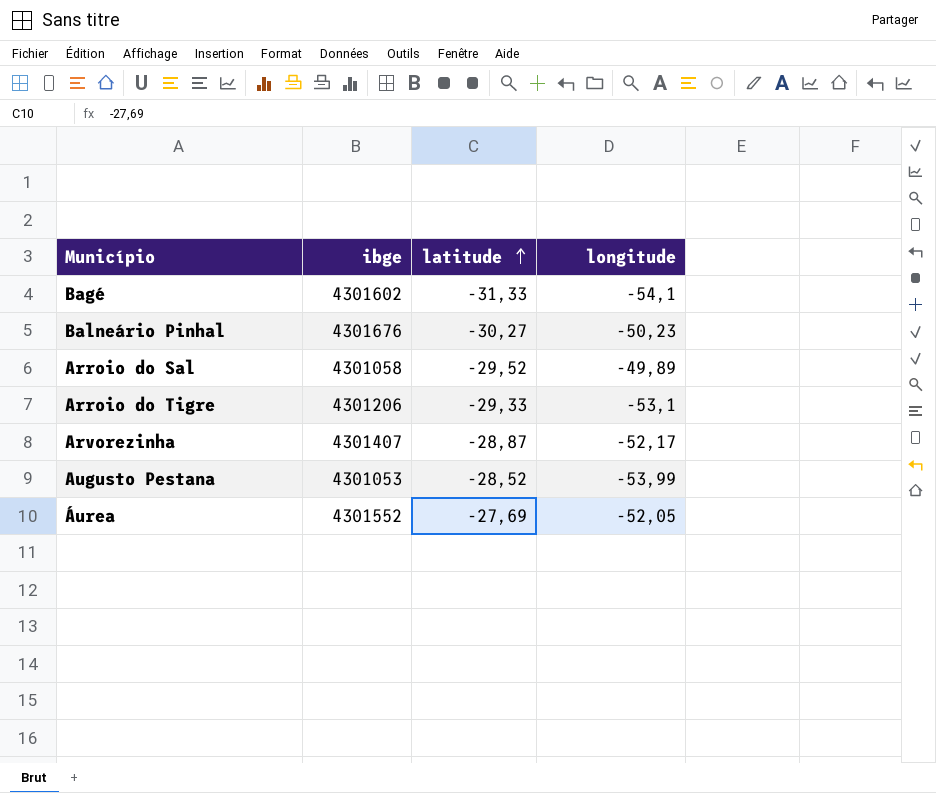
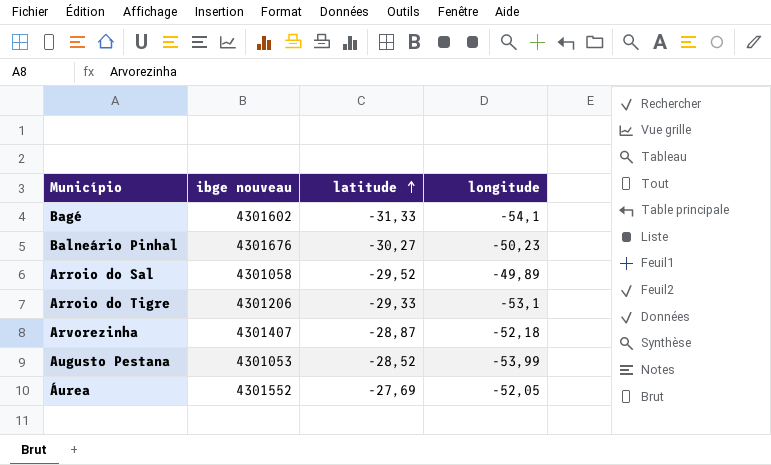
column name: ibge -> ibge nouveau
Arvorezinha | longitude: -52,17 -> -52,18

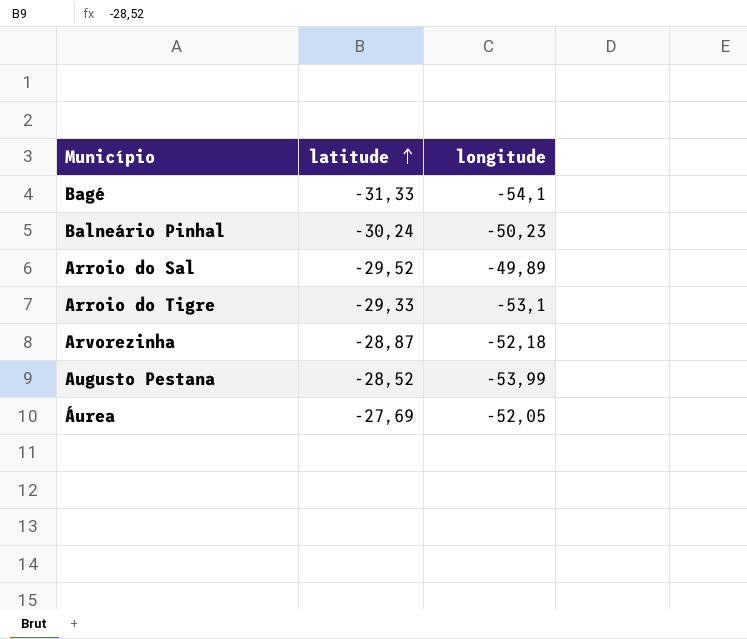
column ibge nouveau | position: 2 -> none
Balneário Pinhal | latitude: -30,27 -> -30,24

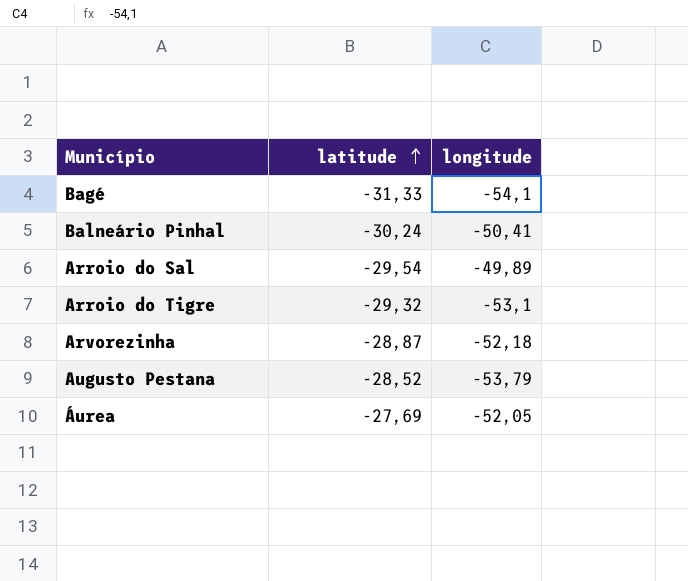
Balneário Pinhal | longitude: -50,23 -> -50,41
Arroio do Sal | latitude: -29,52 -> -29,54
Arroio do Tigre | latitude: -29,33 -> -29,32
Augusto Pestana | longitude: -53,99 -> -53,79

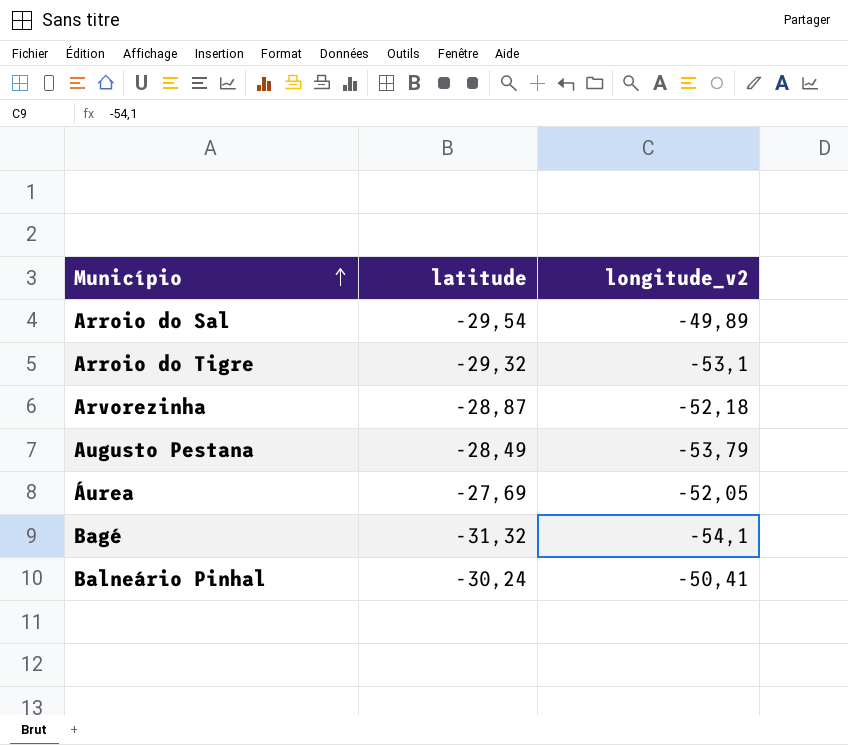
row order: latitude ascending -> Município ascending
column name: longitude -> longitude_v2
Augusto Pestana | latitude: -28,52 -> -28,49
Bagé | latitude: -31,33 -> -31,32

